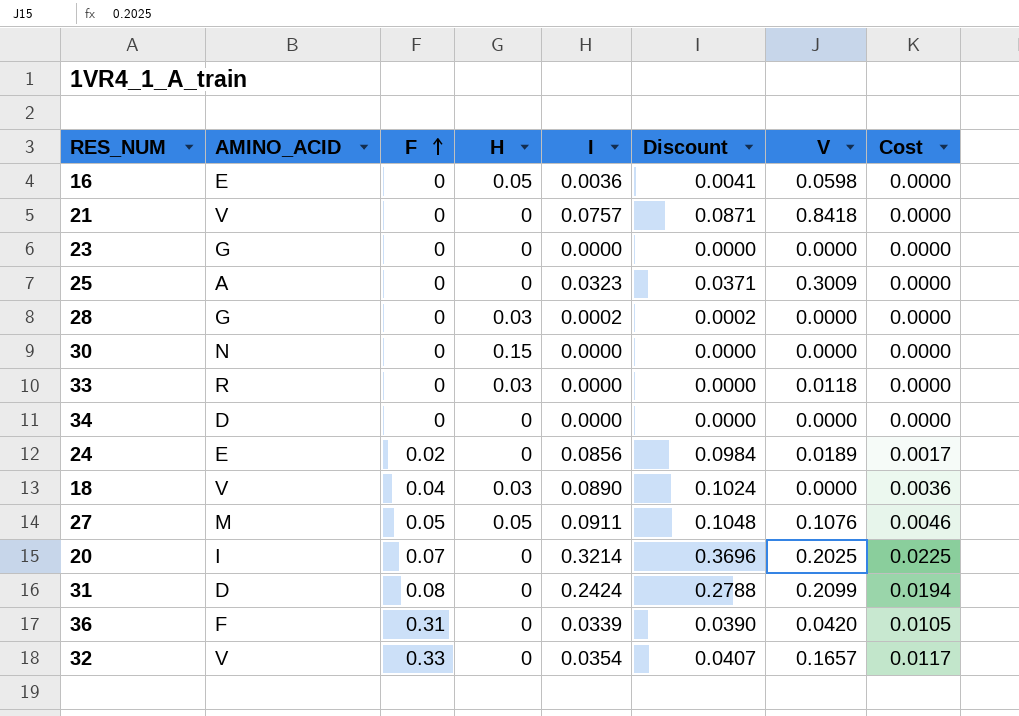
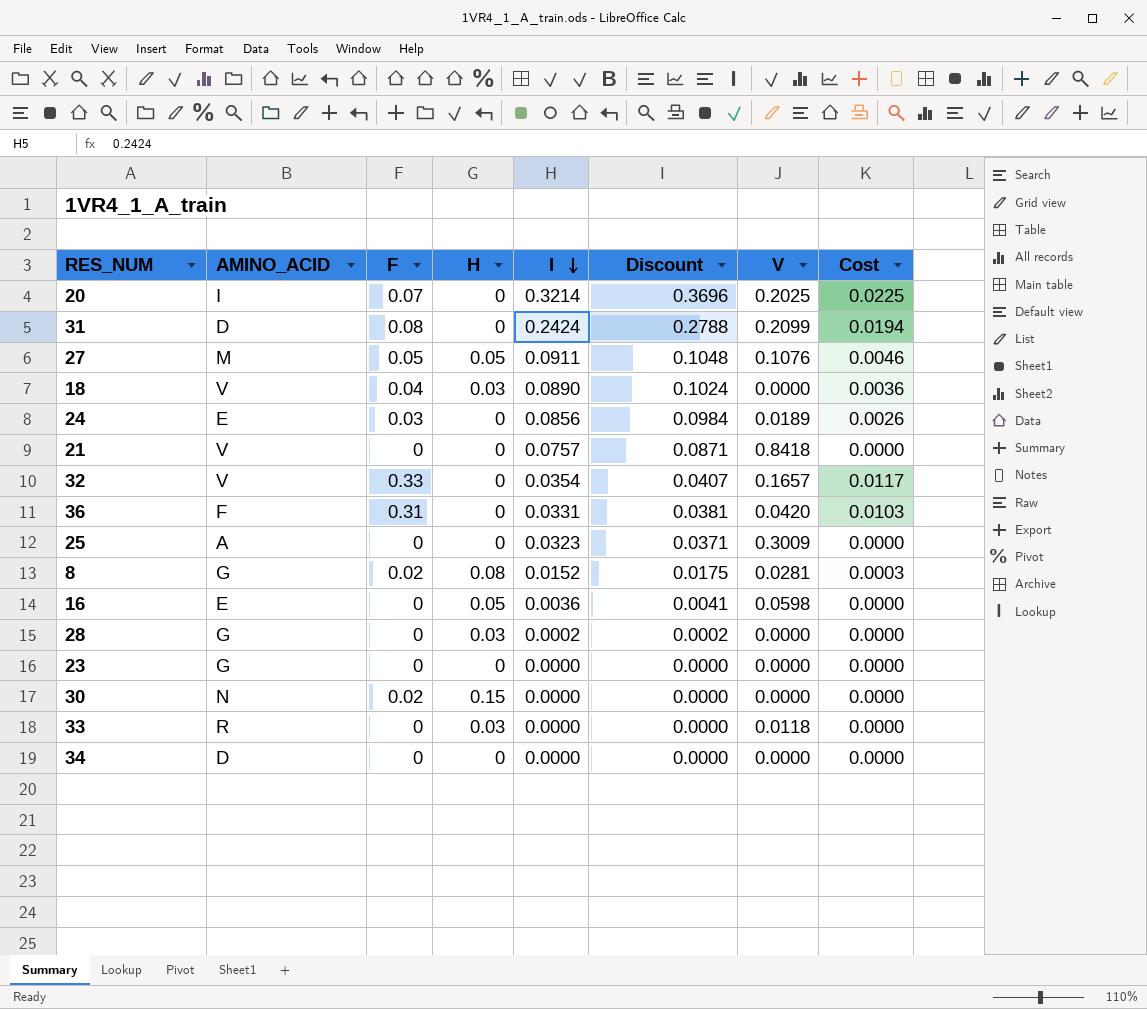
row order: F ascending -> I descending
24 | F: 0.02 -> 0.03
24 | Cost: 0.0017 -> 0.0026
36 | I: 0.0339 -> 0.0331
36 | Discount: 0.0390 -> 0.0381
36 | Cost: 0.0105 -> 0.0103
row 8: none -> G | 0.02 | 0.08 | 0.0152 | 0.0175 | 0.0281 | 0.0003
30 | F: 0 -> 0.02

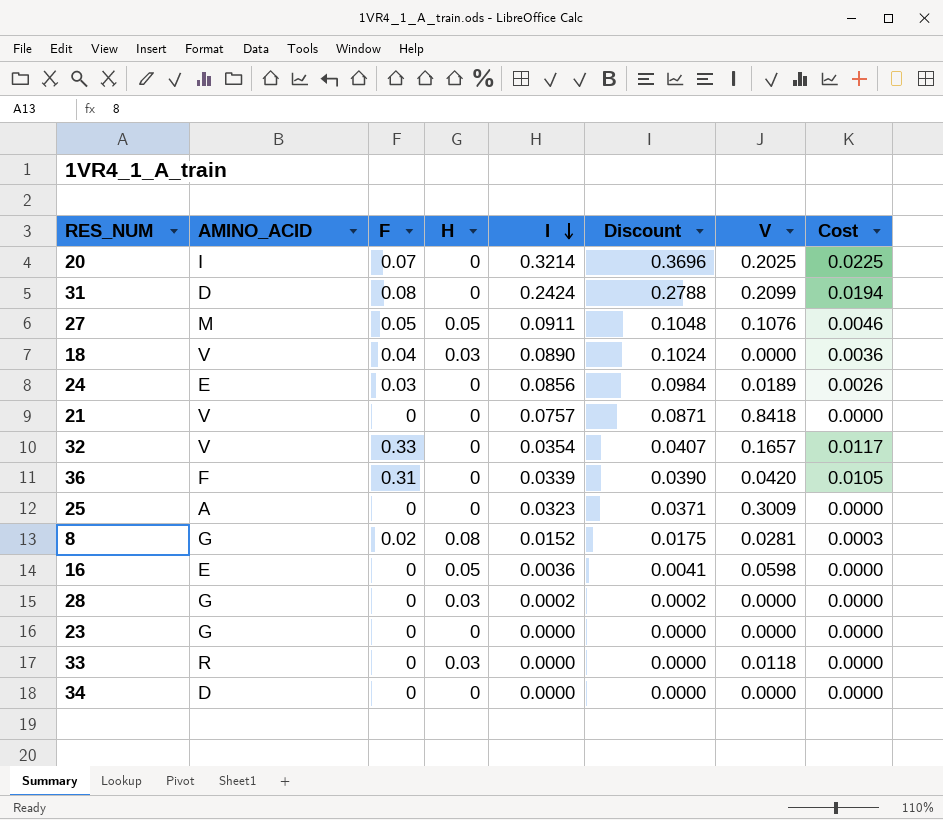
row 30: N | 0.02 | 0.15 | 0.0000 | 0.0000 | 0.0000 | 0.0000 -> none
36 | I: 0.0331 -> 0.0339
36 | Discount: 0.0381 -> 0.0390
36 | Cost: 0.0103 -> 0.0105

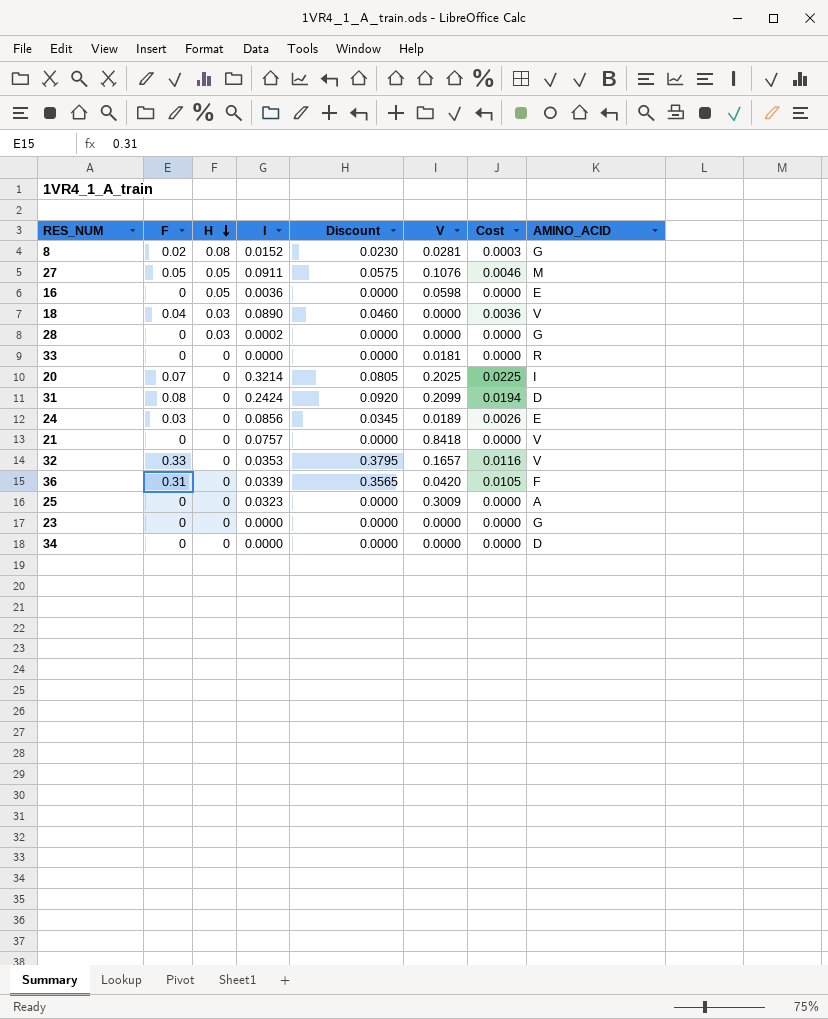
row order: I descending -> H descending
column Discount | formula: [I] * 1.15 -> [F] * 1.15
column AMINO_ACID | position: 2 -> 8
33 | H: 0.03 -> 0
33 | V: 0.0118 -> 0.0181
32 | I: 0.0354 -> 0.0353
32 | Cost: 0.0117 -> 0.0116

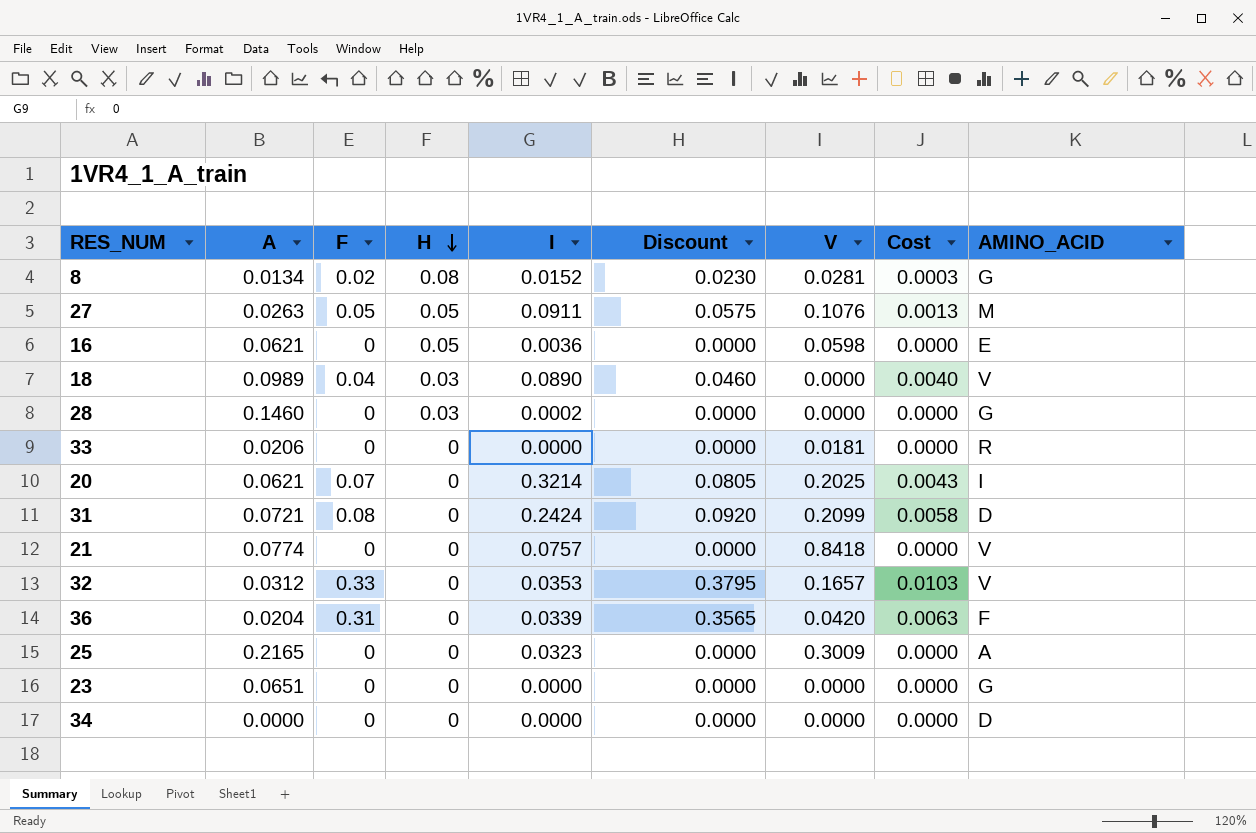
column A | position: none -> 2
column Cost | formula: [F] * [I] -> [A] * [F]
row 24: 0.03 | 0 | 0.0856 | 0.0345 | 0.0189 | 0.0026 | E -> none

